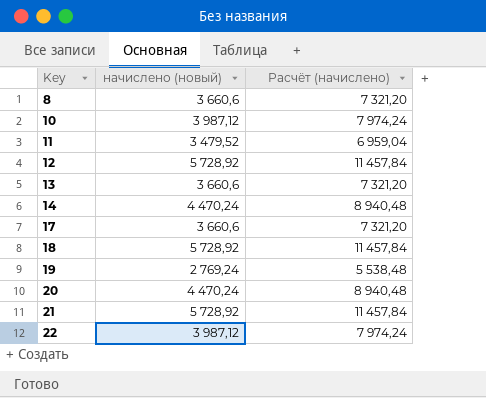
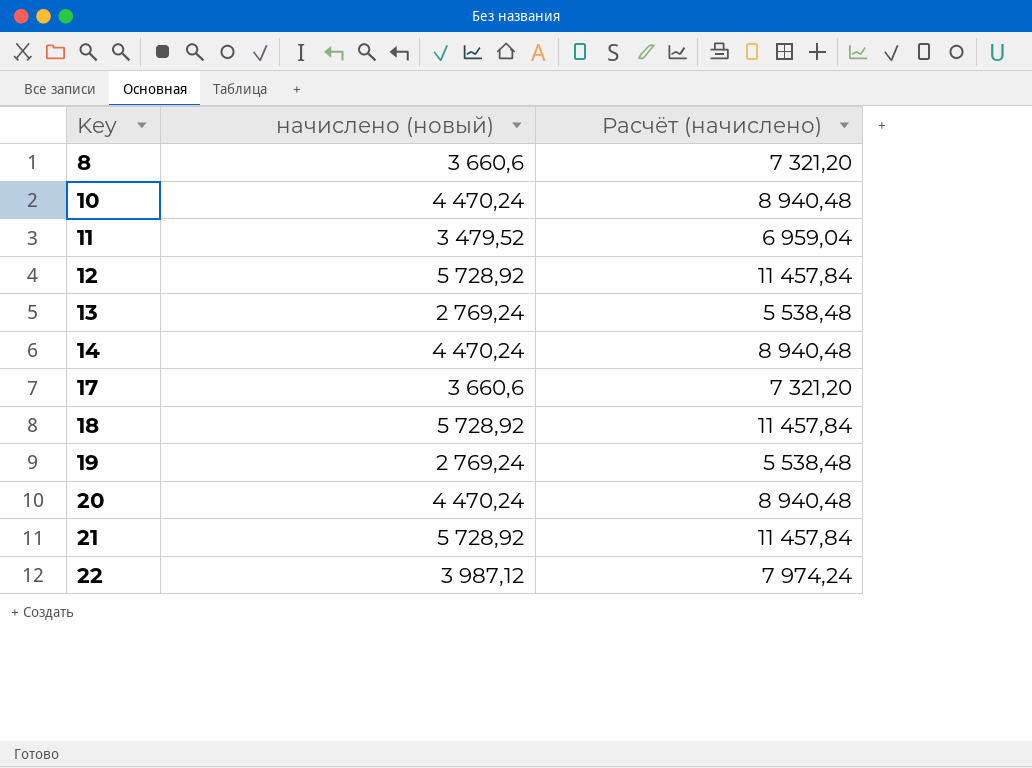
10 | начислено (новый): 3 987,12 -> 4 470,24
10 | Расчёт (начислено): 7 974,24 -> 8 940,48
13 | начислено (новый): 3 660,6 -> 2 769,24
13 | Расчёт (начислено): 7 321,20 -> 5 538,48

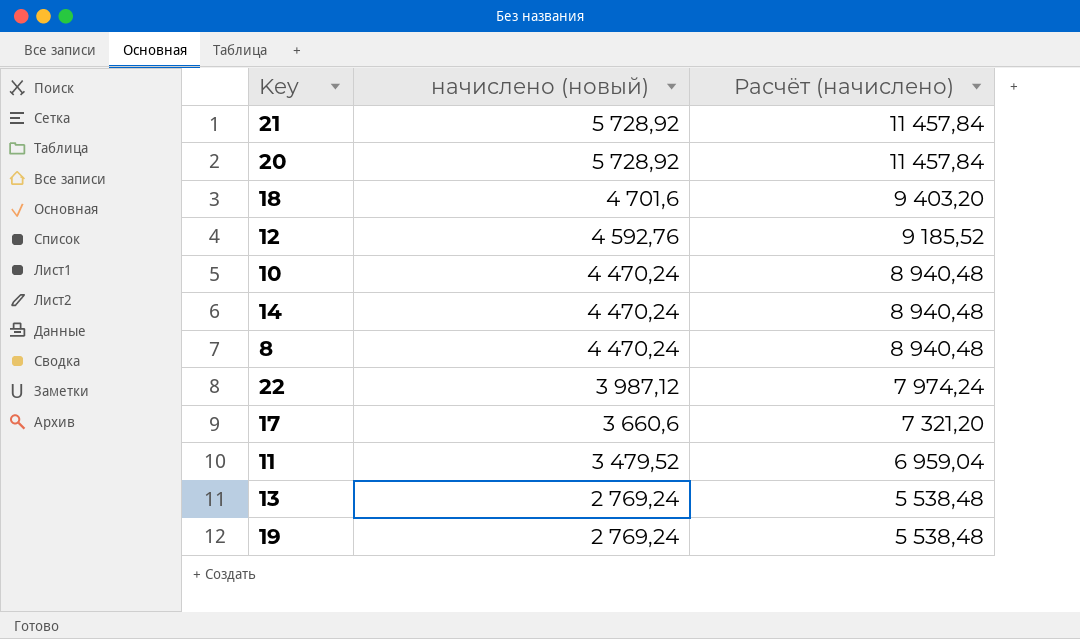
row order: Key ascending -> начислено (новый) descending
20 | начислено (новый): 4 470,24 -> 5 728,92
20 | Расчёт (начислено): 8 940,48 -> 11 457,84
18 | начислено (новый): 5 728,92 -> 4 701,6
18 | Расчёт (начислено): 11 457,84 -> 9 403,20
12 | начислено (новый): 5 728,92 -> 4 592,76
12 | Расчёт (начислено): 11 457,84 -> 9 185,52
8 | начислено (новый): 3 660,6 -> 4 470,24
8 | Расчёт (начислено): 7 321,20 -> 8 940,48

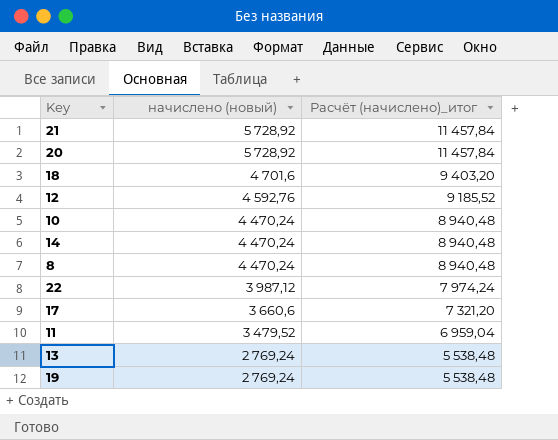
column name: Расчёт (начислено) -> Расчёт (начислено)_итог

